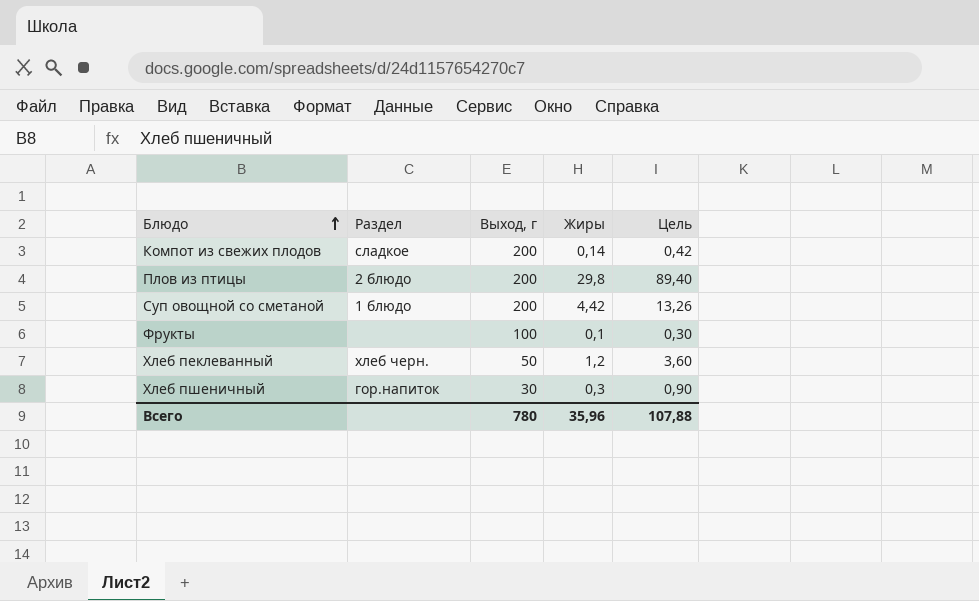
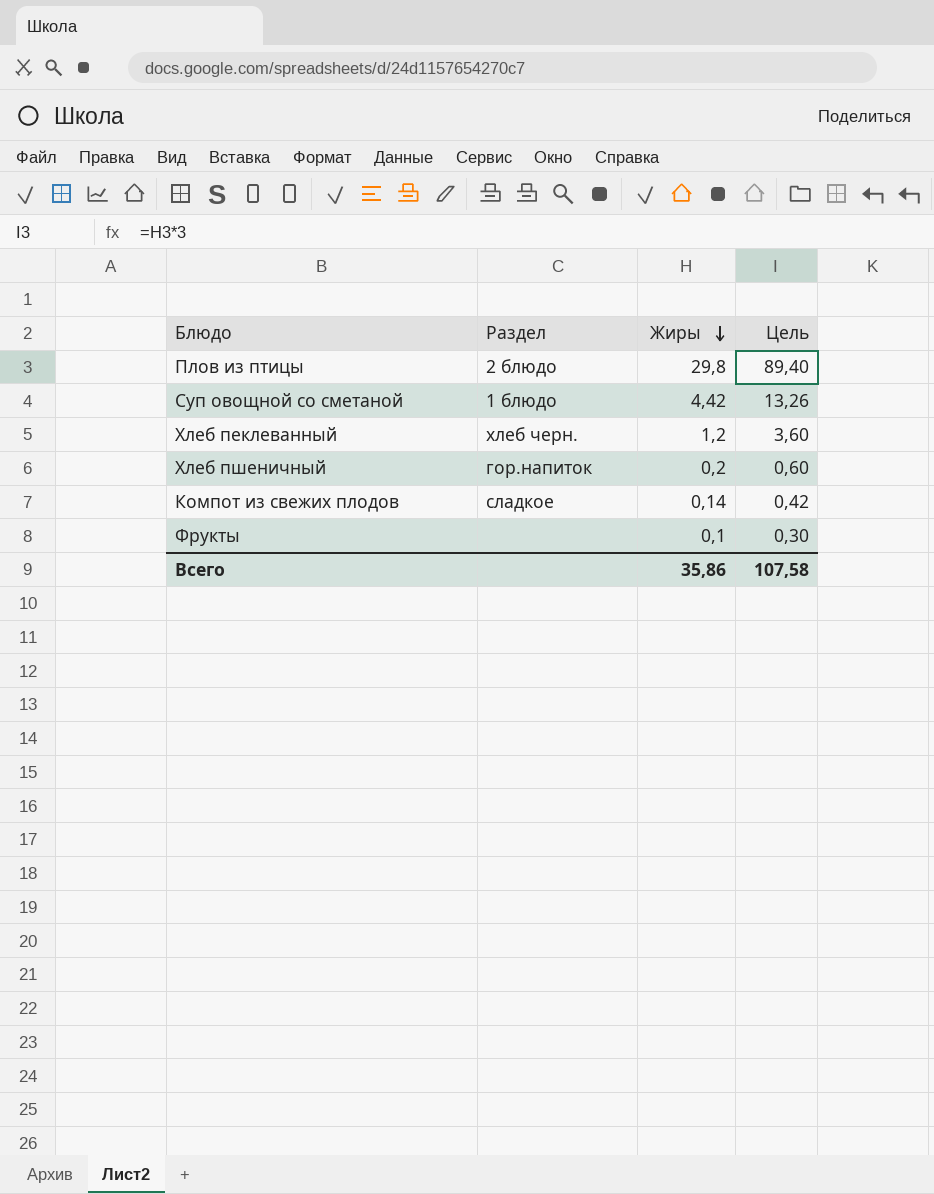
row order: Блюдо ascending -> Жиры descending
column Выход, г | position: 3 -> none
Хлеб пшеничный | Жиры: 0,3 -> 0,2
Хлеб пшеничный | Цель: 0,90 -> 0,60
Всего | Жиры: 35,96 -> 35,86
Всего | Цель: 107,88 -> 107,58

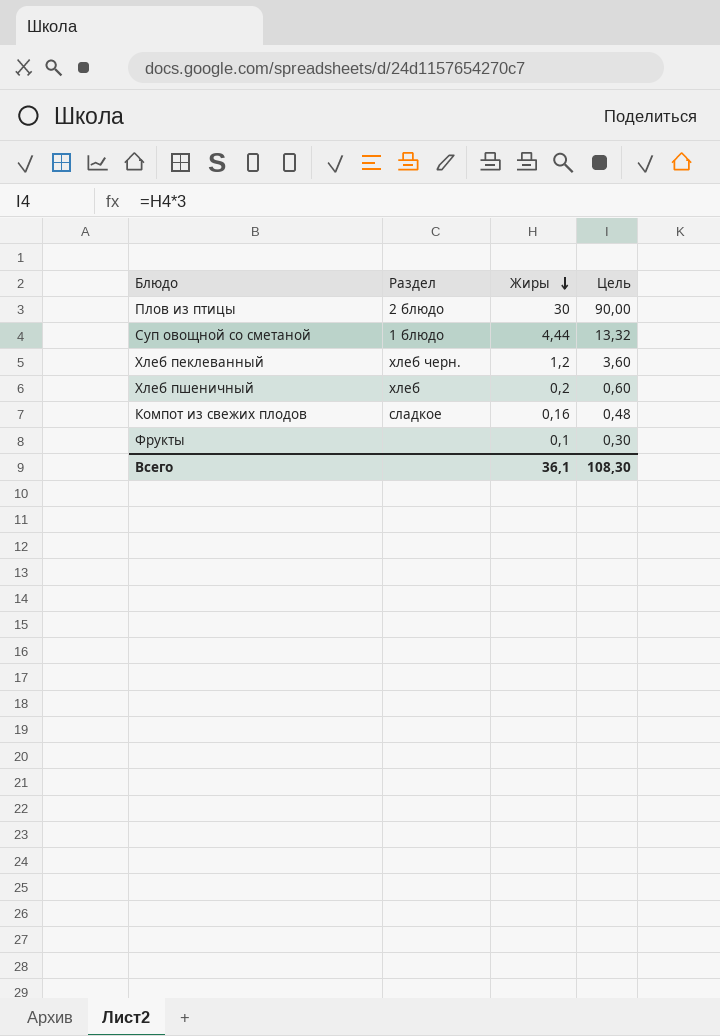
Плов из птицы | Жиры: 29,8 -> 30
Плов из птицы | Цель: 89,40 -> 90,00
Суп овощной со сметаной | Жиры: 4,42 -> 4,44
Суп овощной со сметаной | Цель: 13,26 -> 13,32
Хлеб пшеничный | Раздел: гор.напиток -> хлеб
Компот из свежих плодов | Жиры: 0,14 -> 0,16
Компот из свежих плодов | Цель: 0,42 -> 0,48
Всего | Жиры: 35,86 -> 36,1
Всего | Цель: 107,58 -> 108,30

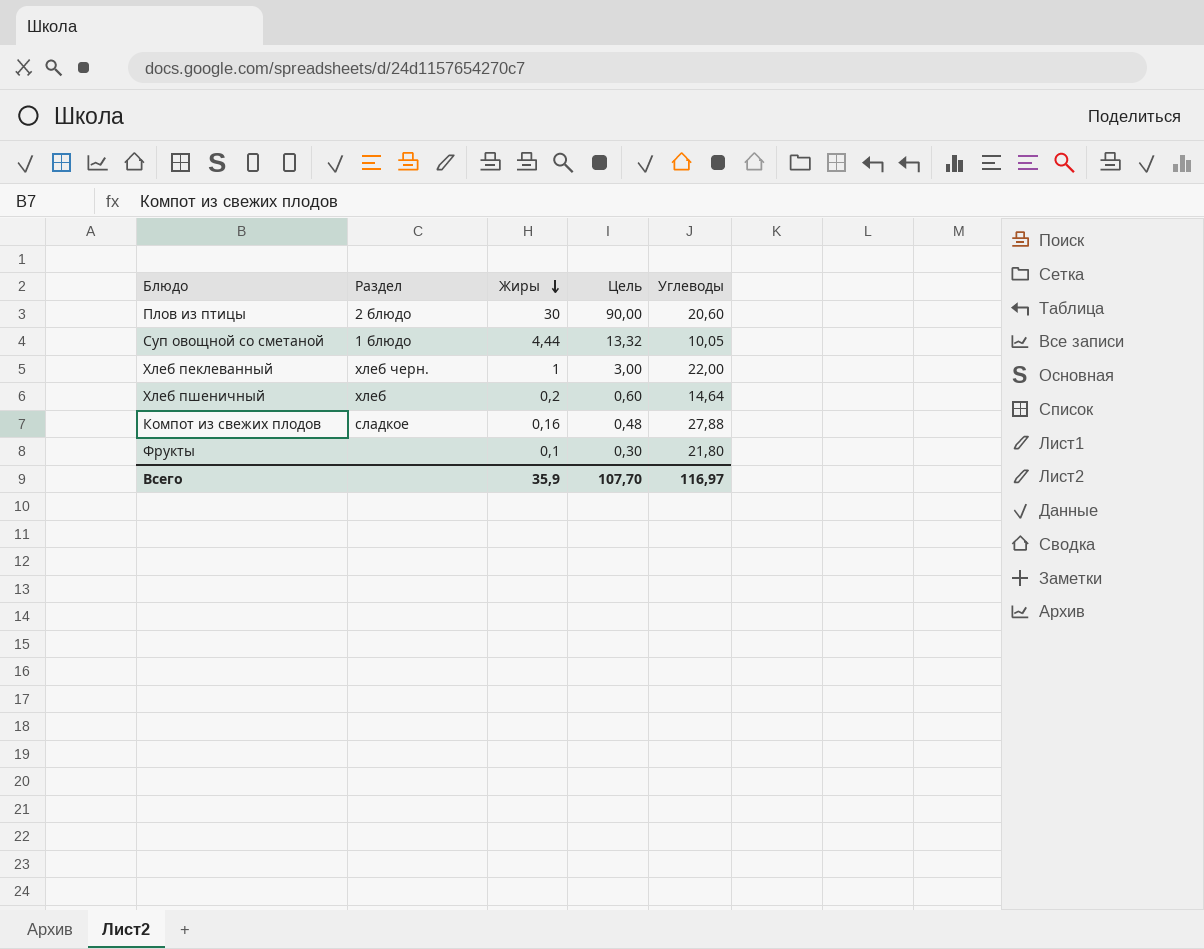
column Углеводы | position: none -> 5
Хлеб пеклеванный | Жиры: 1,2 -> 1
Хлеб пеклеванный | Цель: 3,60 -> 3,00
Всего | Жиры: 36,1 -> 35,9
Всего | Цель: 108,30 -> 107,70

